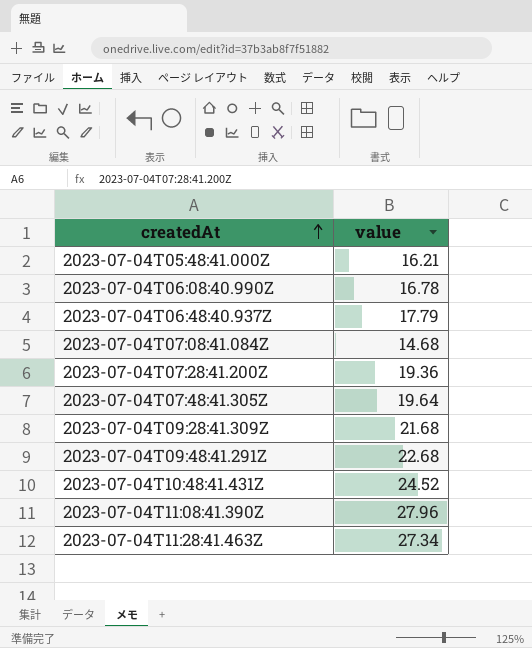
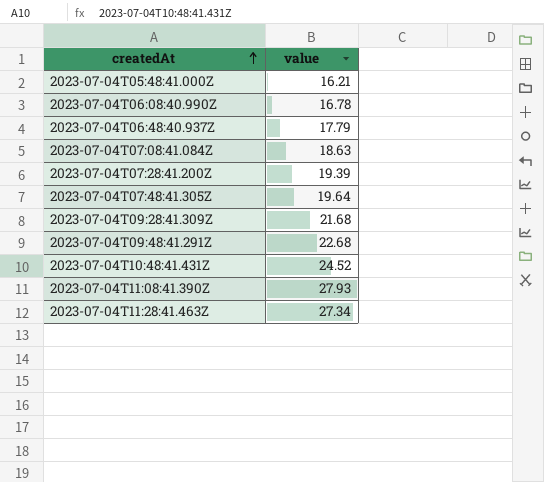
2023-07-04T07:08:41.084Z | value: 14.68 -> 18.63
2023-07-04T07:28:41.200Z | value: 19.36 -> 19.39
2023-07-04T11:08:41.390Z | value: 27.96 -> 27.93

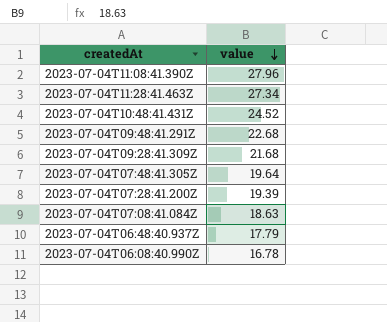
row order: createdAt ascending -> value descending
row 2023-07-04T05:48:41.000Z: 16.21 -> none
2023-07-04T11:08:41.390Z | value: 27.93 -> 27.96

